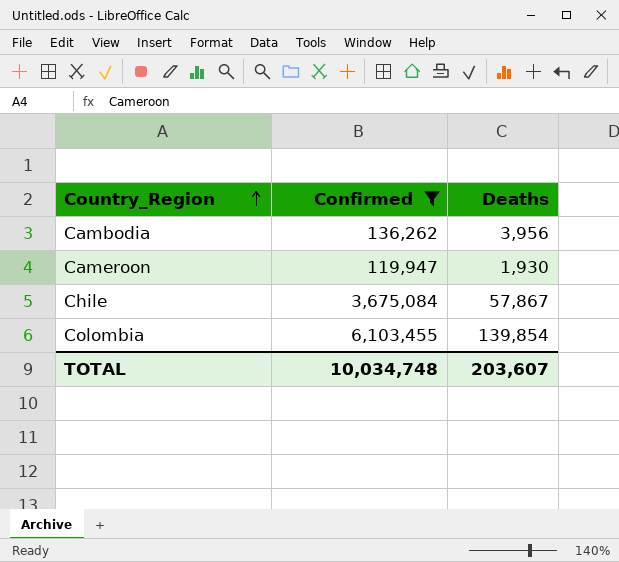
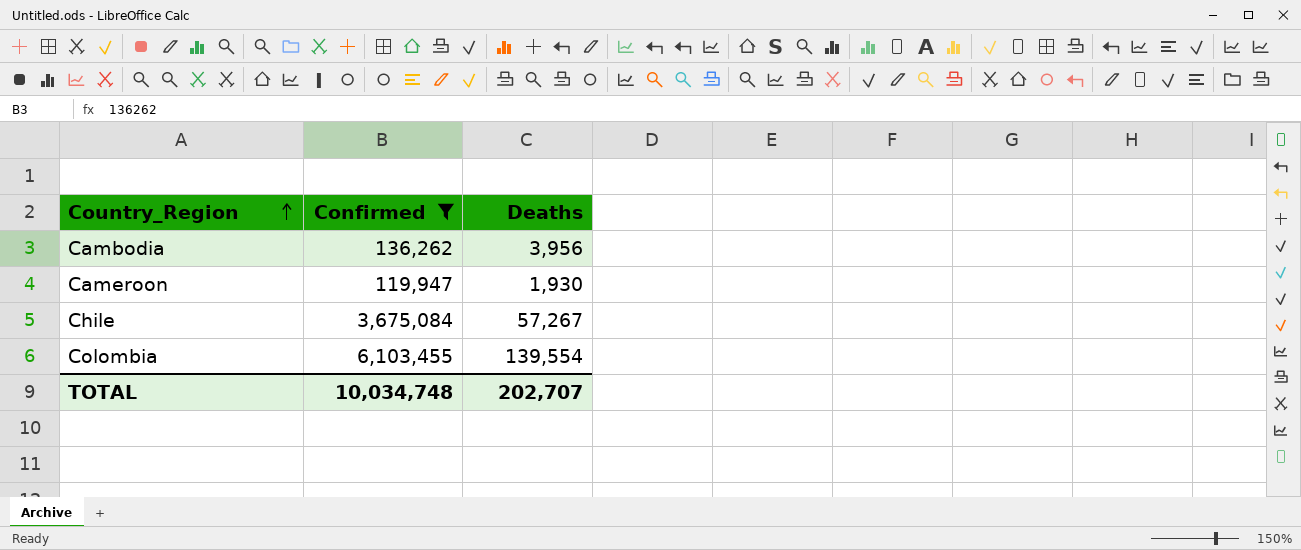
Chile | Deaths: 57,867 -> 57,267
Colombia | Deaths: 139,854 -> 139,554
TOTAL | Deaths: 203,607 -> 202,707

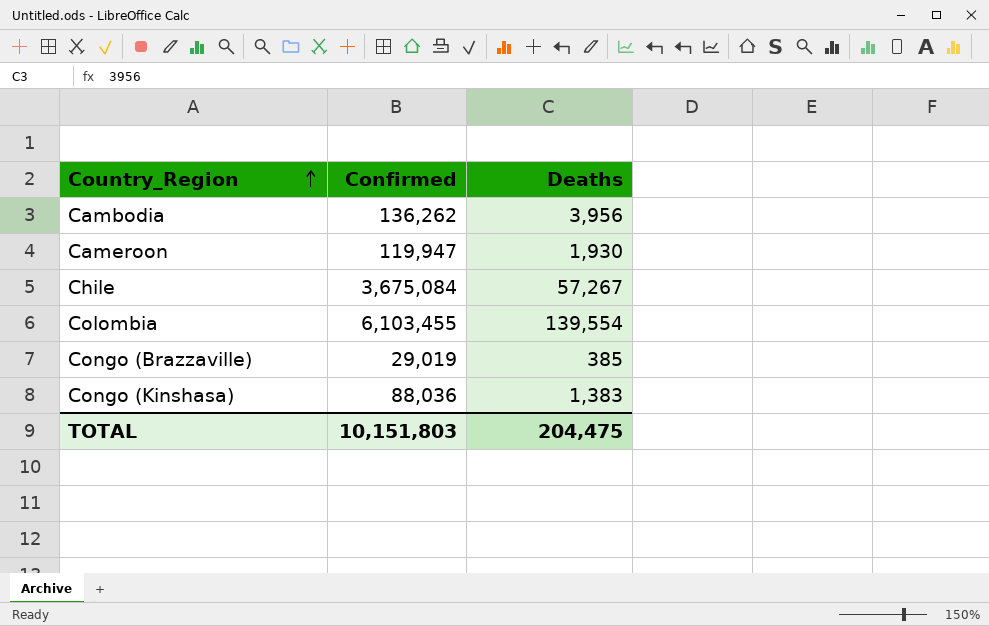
filter: Confirmed >= 119,947 -> none
TOTAL | Confirmed: 10,034,748 -> 10,151,803
TOTAL | Deaths: 202,707 -> 204,475

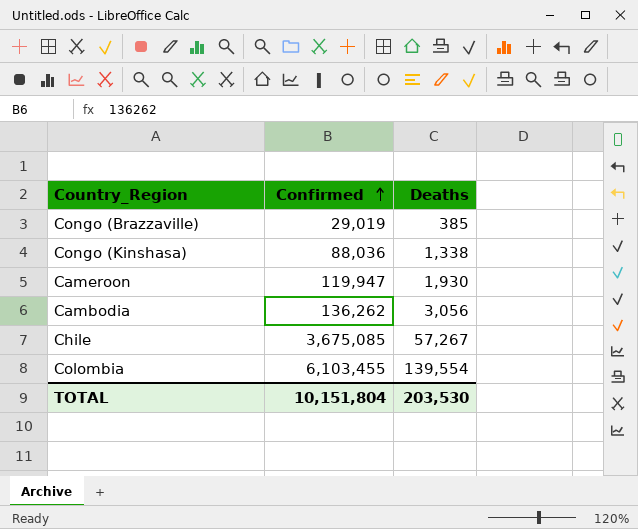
row order: Country_Region ascending -> Confirmed ascending
Congo (Kinshasa) | Deaths: 1,383 -> 1,338
Cambodia | Deaths: 3,956 -> 3,056
Chile | Confirmed: 3,675,084 -> 3,675,085
TOTAL | Confirmed: 10,151,803 -> 10,151,804
TOTAL | Deaths: 204,475 -> 203,530

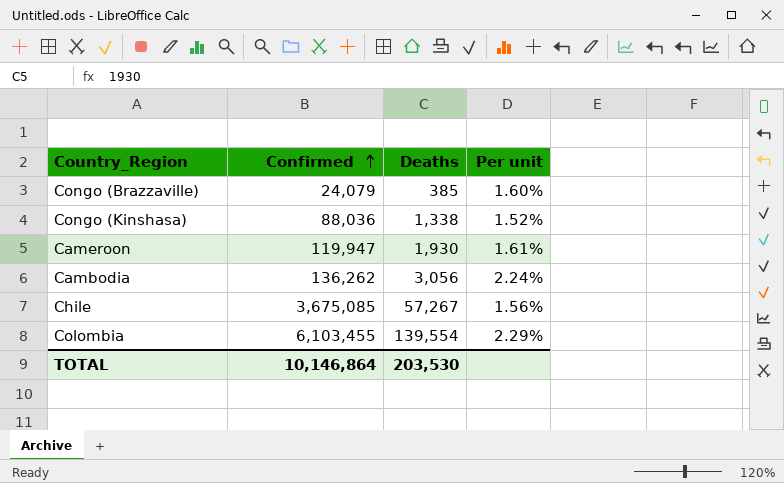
column Per unit | formula: none -> [Deaths] / [Confirmed]
Congo (Brazzaville) | Confirmed: 29,019 -> 24,079
TOTAL | Confirmed: 10,151,804 -> 10,146,864

